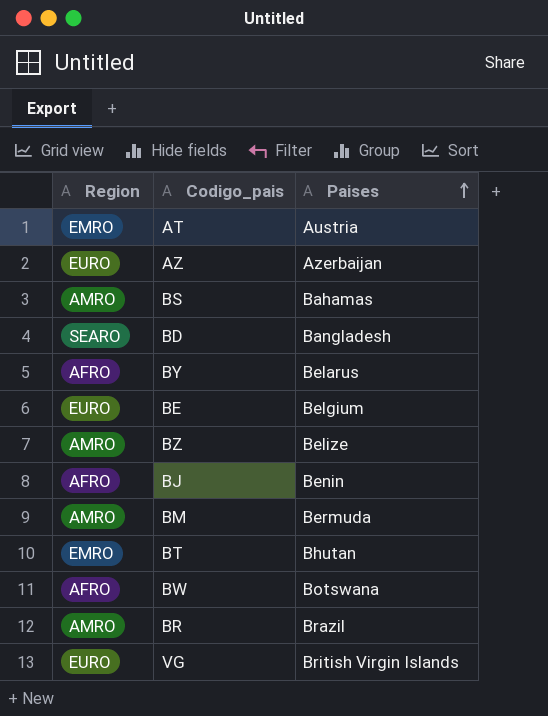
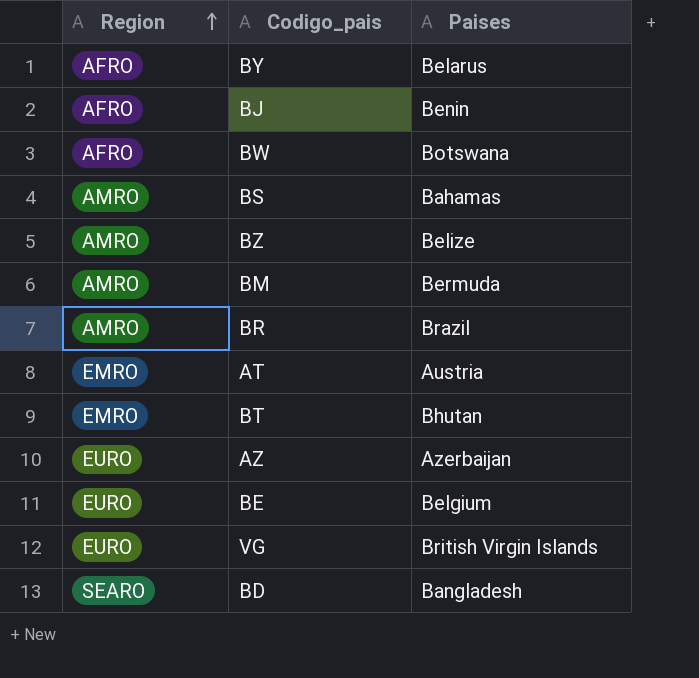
row order: Paises ascending -> Region ascending

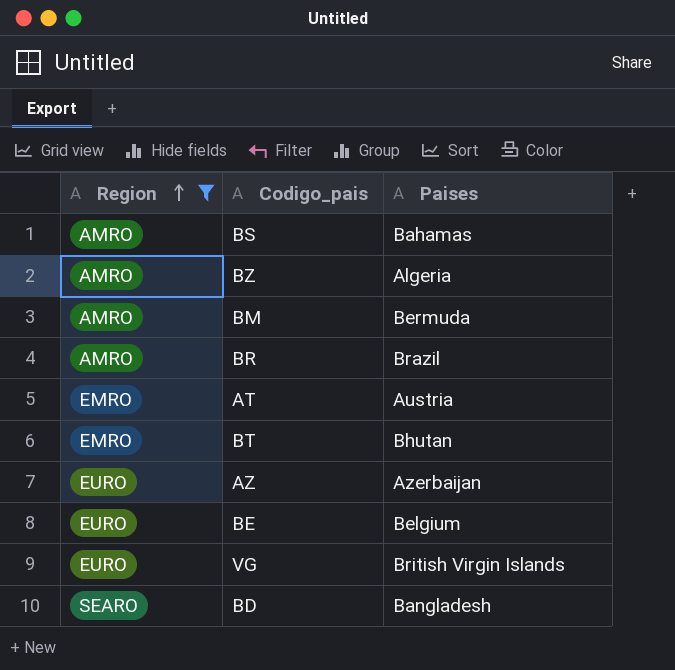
filter: none -> Region != AFRO
BZ | Paises: Belize -> Algeria

